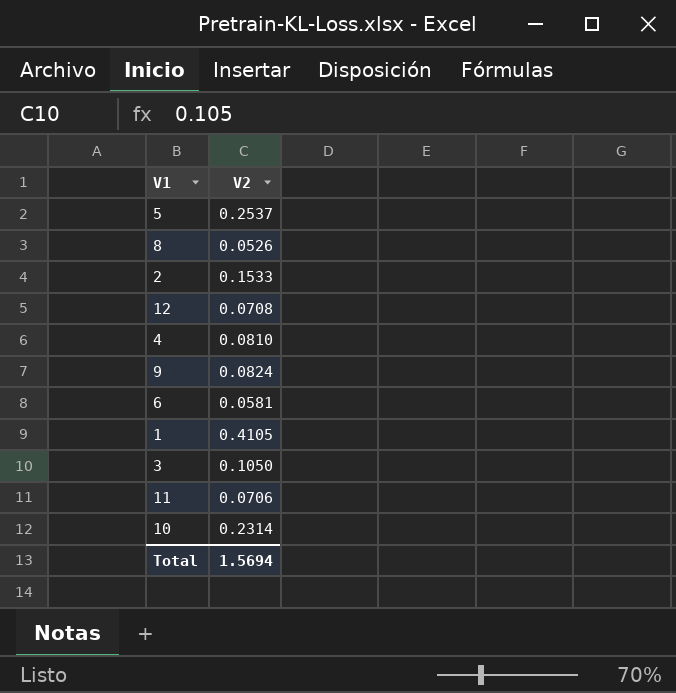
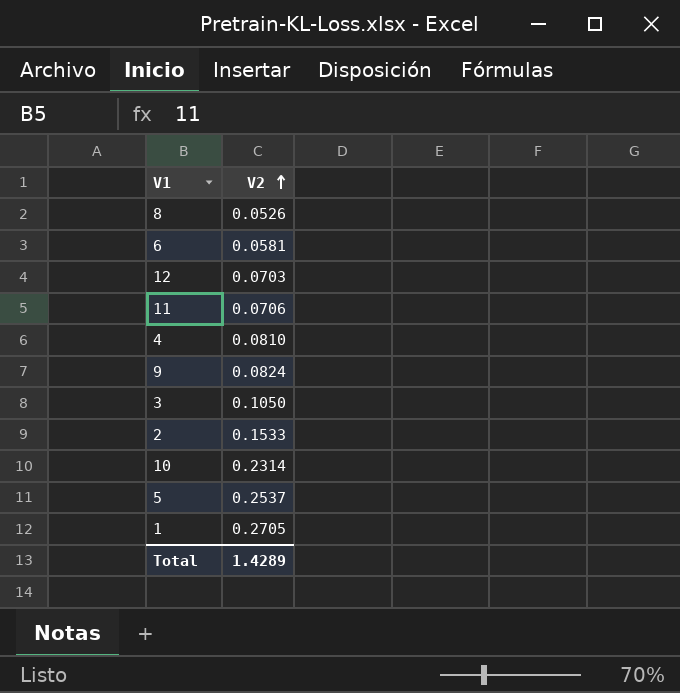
row order: none -> V2 ascending
12 | V2: 0.0708 -> 0.0703
1 | V2: 0.4105 -> 0.2705
Total | V2: 1.5694 -> 1.4289

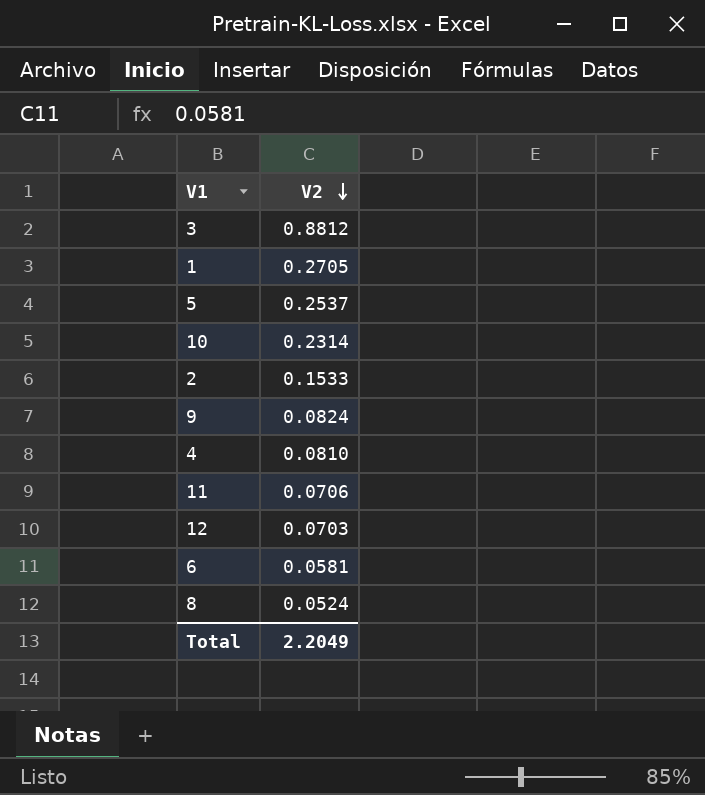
row order: V2 ascending -> V2 descending
3 | V2: 0.1050 -> 0.8812
8 | V2: 0.0526 -> 0.0524
Total | V2: 1.4289 -> 2.2049

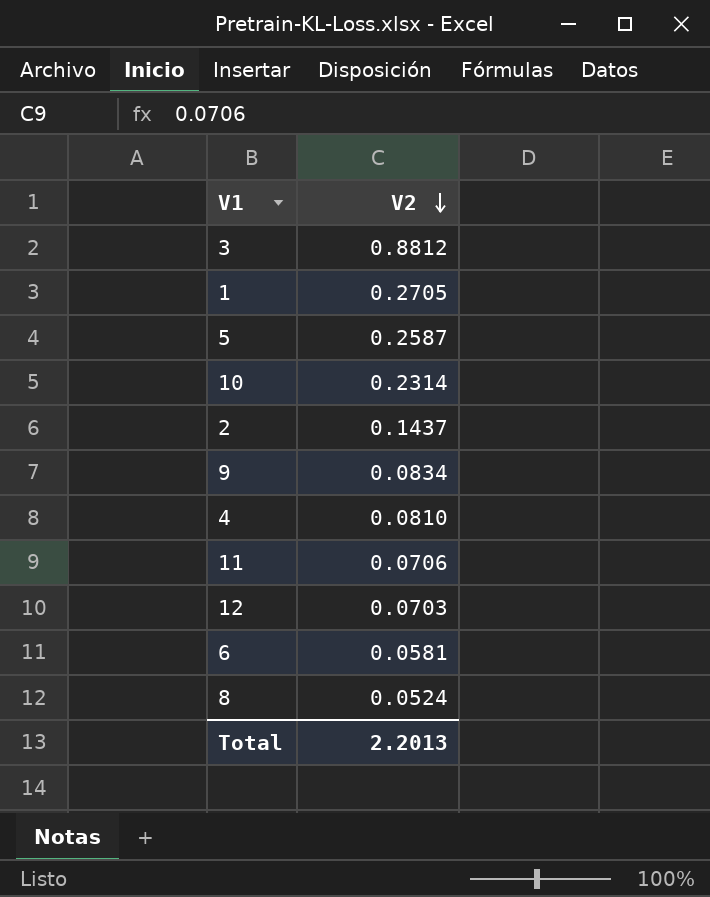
5 | V2: 0.2537 -> 0.2587
2 | V2: 0.1533 -> 0.1437
9 | V2: 0.0824 -> 0.0834
Total | V2: 2.2049 -> 2.2013

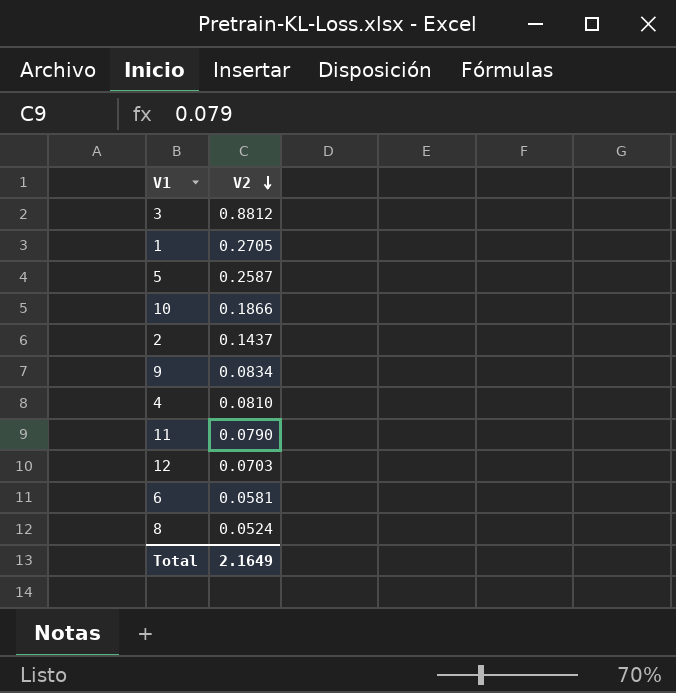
10 | V2: 0.2314 -> 0.1866
11 | V2: 0.0706 -> 0.0790
Total | V2: 2.2013 -> 2.1649

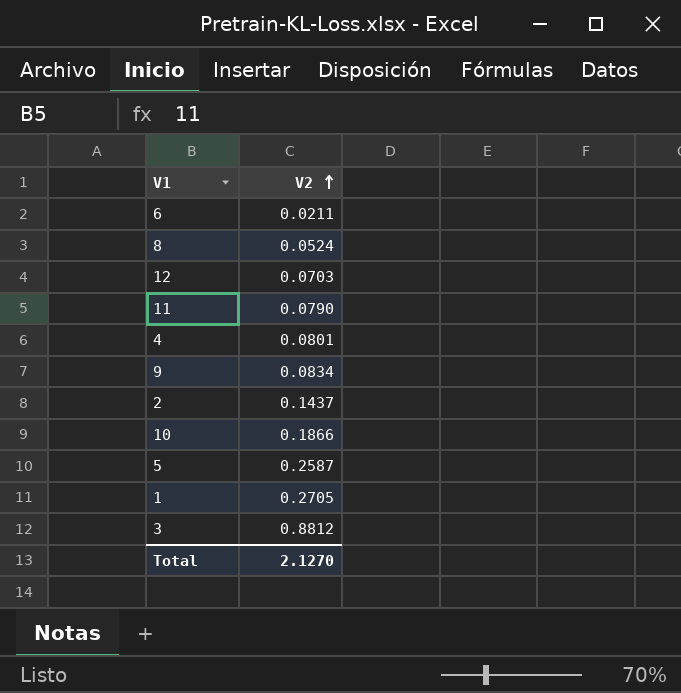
row order: V2 descending -> V2 ascending
6 | V2: 0.0581 -> 0.0211
4 | V2: 0.0810 -> 0.0801
Total | V2: 2.1649 -> 2.1270

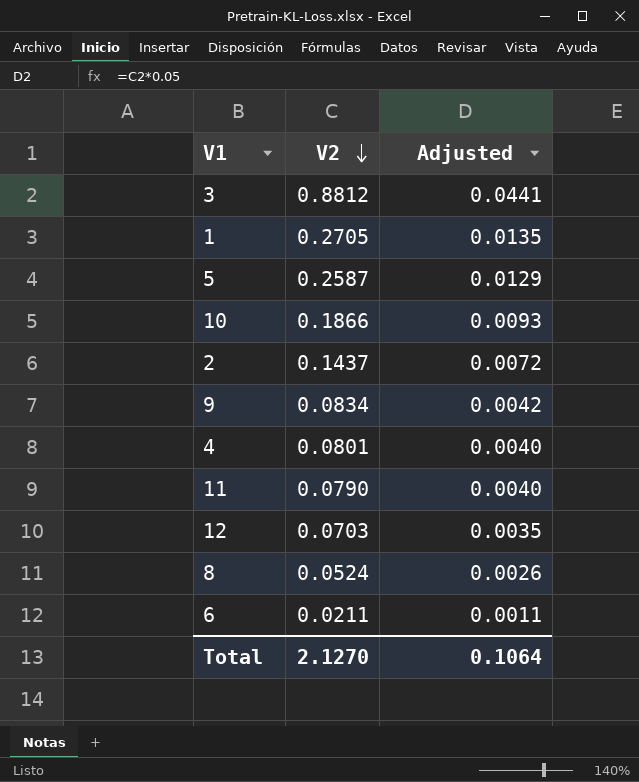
row order: V2 ascending -> V2 descending
column Adjusted | formula: none -> [V2] * 0.05

